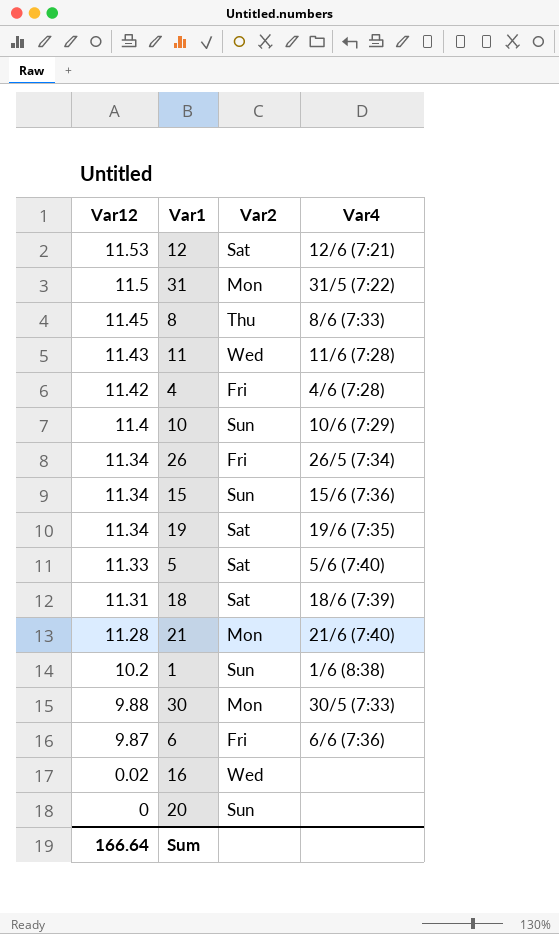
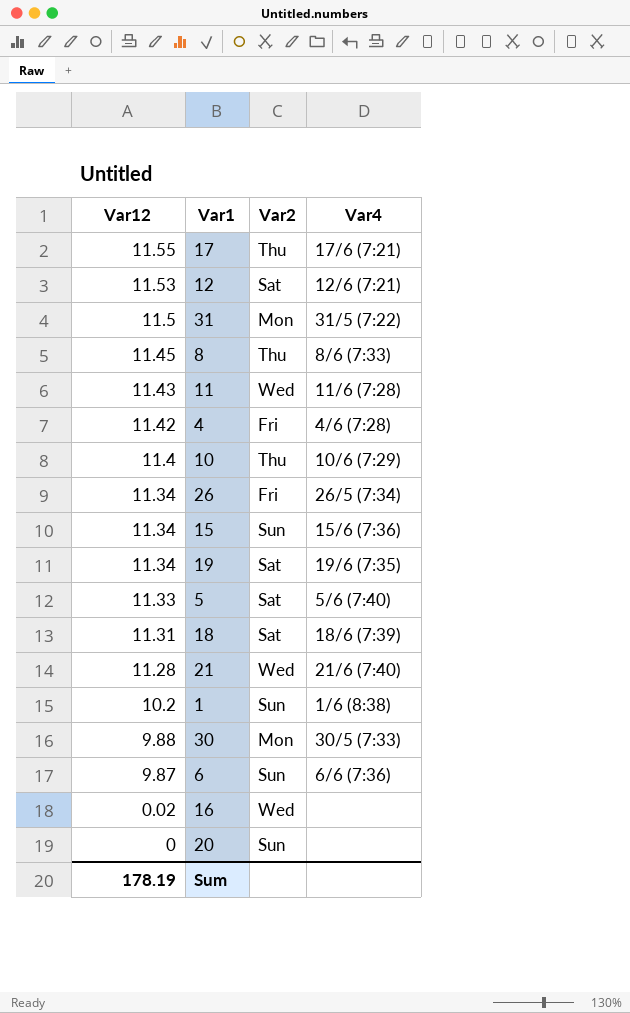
row 17: none -> 11.55 | Thu | 17/6 (7:21)
10 | Var2: Sun -> Thu
21 | Var2: Mon -> Wed
6 | Var2: Fri -> Sun
Sum | Var12: 166.64 -> 178.19

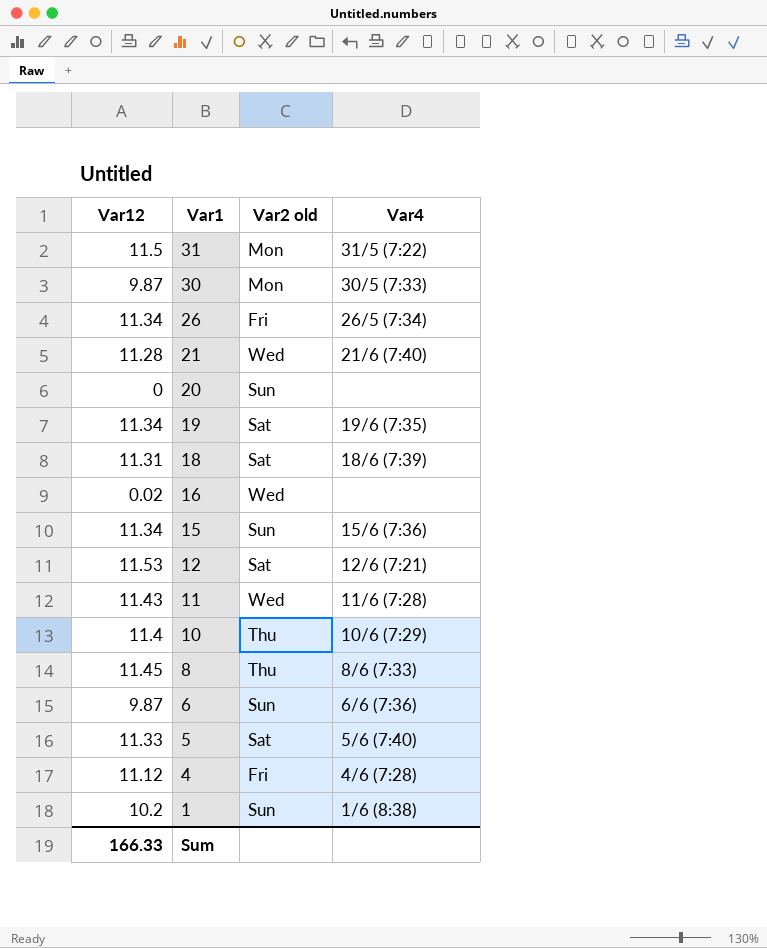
row order: Var12 descending -> Var1 descending
column name: Var2 -> Var2 old
row 17: 11.55 | Thu | 17/6 (7:21) -> none
30 | Var12: 9.88 -> 9.87
4 | Var12: 11.42 -> 11.12
Sum | Var12: 178.19 -> 166.33

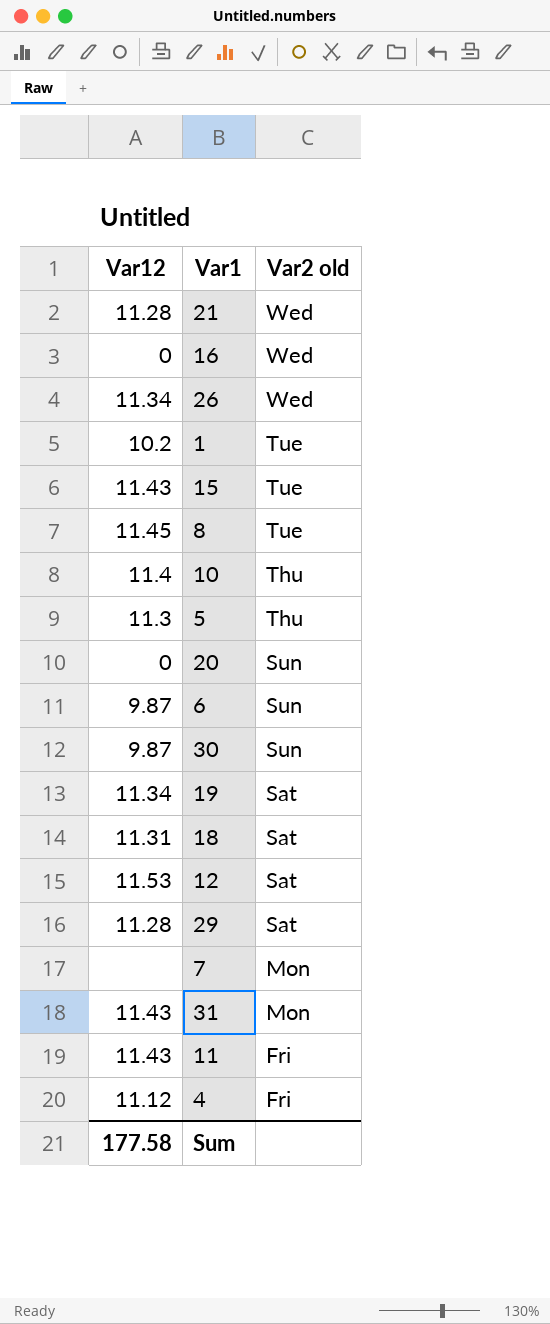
row order: Var1 descending -> Var2 old descending
column Var4 | position: 4 -> none
16 | Var12: 0.02 -> 0
26 | Var2 old: Fri -> Wed
1 | Var2 old: Sun -> Tue
15 | Var12: 11.34 -> 11.43
15 | Var2 old: Sun -> Tue
8 | Var2 old: Thu -> Tue
5 | Var12: 11.33 -> 11.3
5 | Var2 old: Sat -> Thu
30 | Var2 old: Mon -> Sun
row 29: none -> 11.28 | Sat
row 7: none -> none | Mon
31 | Var12: 11.5 -> 11.43
11 | Var2 old: Wed -> Fri
Sum | Var12: 166.33 -> 177.58

